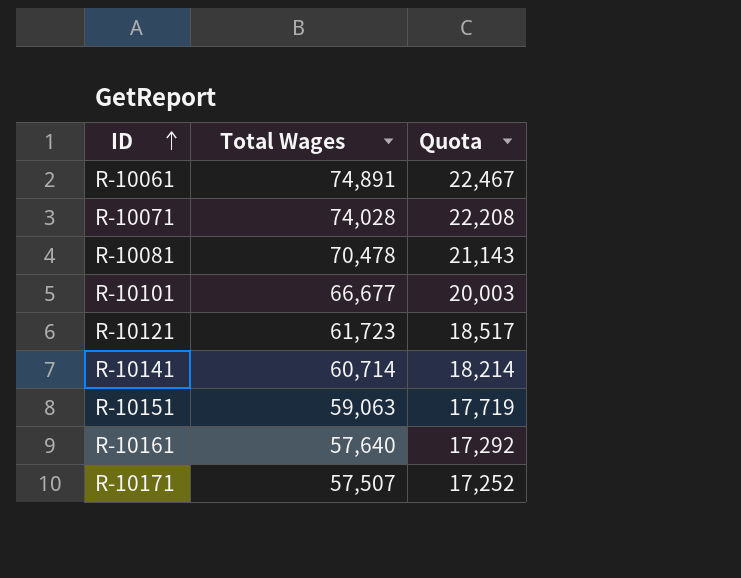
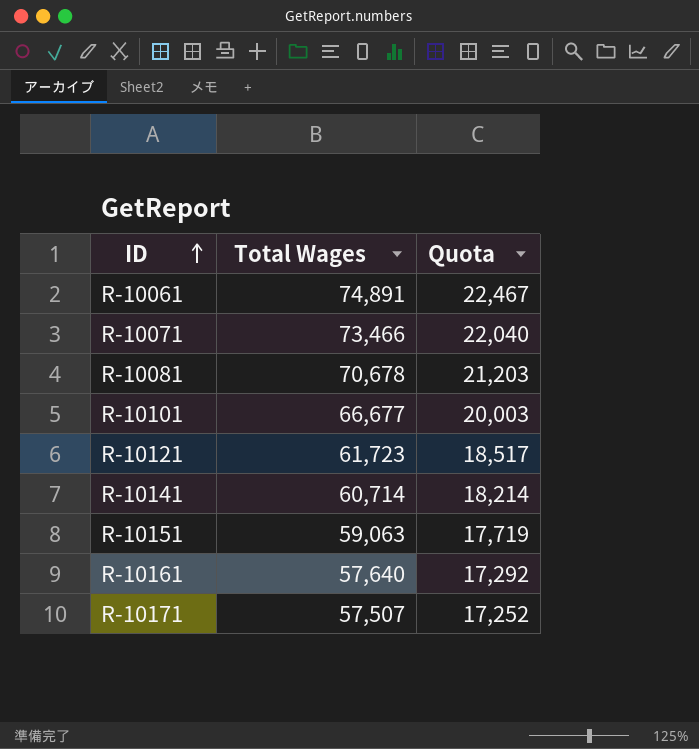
R-10071 | Total Wages: 74,028 -> 73,466
R-10071 | Quota: 22,208 -> 22,040
R-10081 | Total Wages: 70,478 -> 70,678
R-10081 | Quota: 21,143 -> 21,203

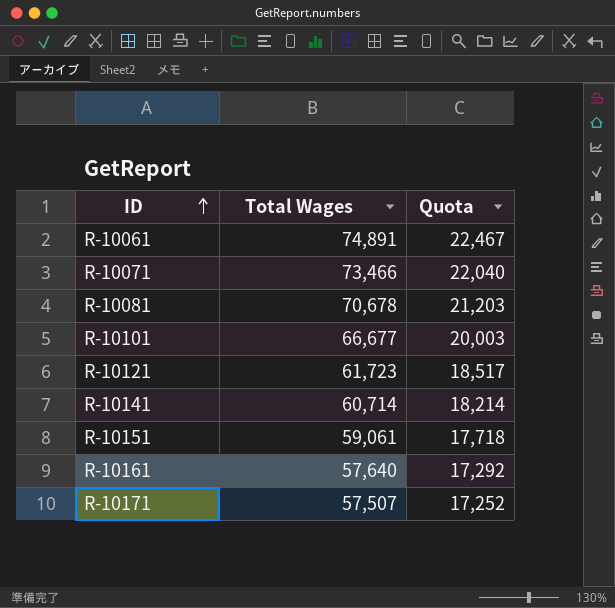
R-10151 | Total Wages: 59,063 -> 59,061
R-10151 | Quota: 17,719 -> 17,718

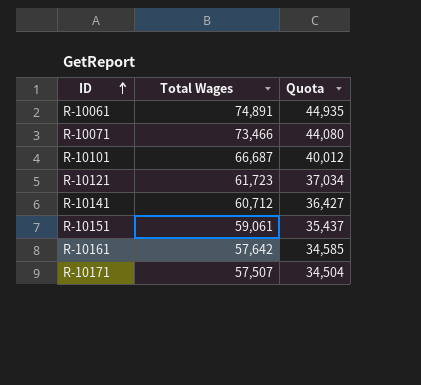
column Quota | formula: [Total Wages] * 0.3 -> [Total Wages] * 0.6
row R-10081: 70,678 | 21,203 -> none
R-10101 | Total Wages: 66,677 -> 66,687
R-10141 | Total Wages: 60,714 -> 60,712
R-10161 | Total Wages: 57,640 -> 57,642

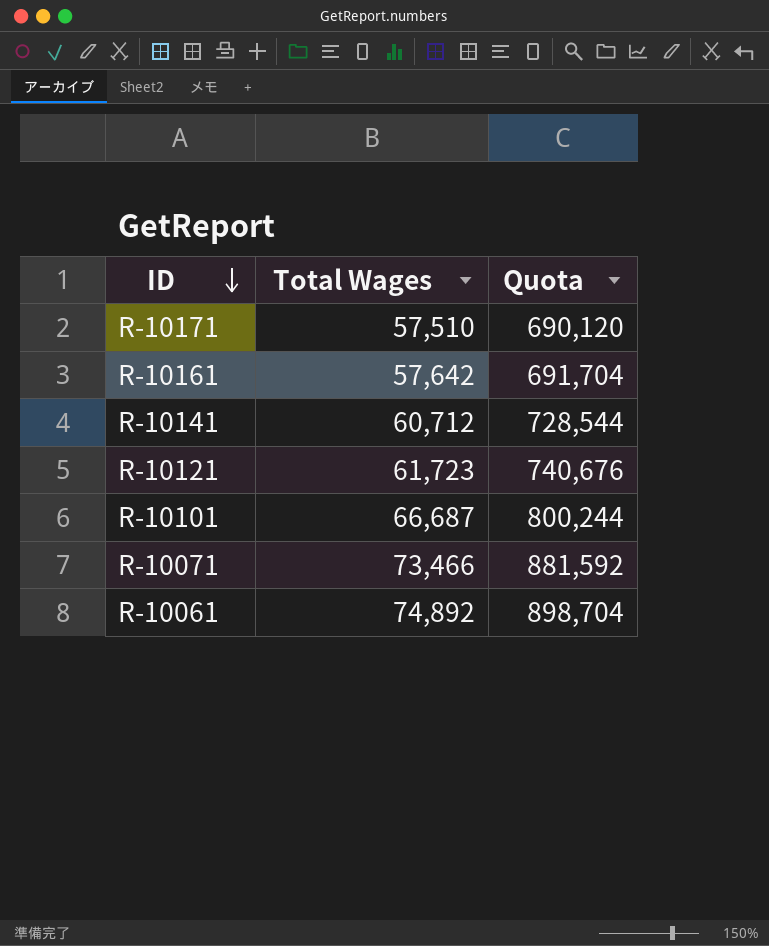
row order: ID ascending -> ID descending
column Quota | formula: [Total Wages] * 0.6 -> [Total Wages] * 12
row R-10151: 59,061 | 35,437 -> none
R-10171 | Total Wages: 57,507 -> 57,510
R-10061 | Total Wages: 74,891 -> 74,892

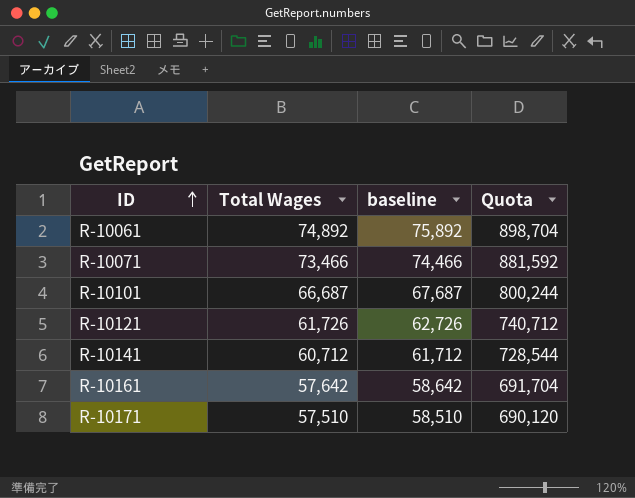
row order: ID descending -> ID ascending
column baseline | formula: none -> [Total Wages] + 1000
R-10121 | Total Wages: 61,723 -> 61,726
R-10121 | Quota: 740,676 -> 740,712

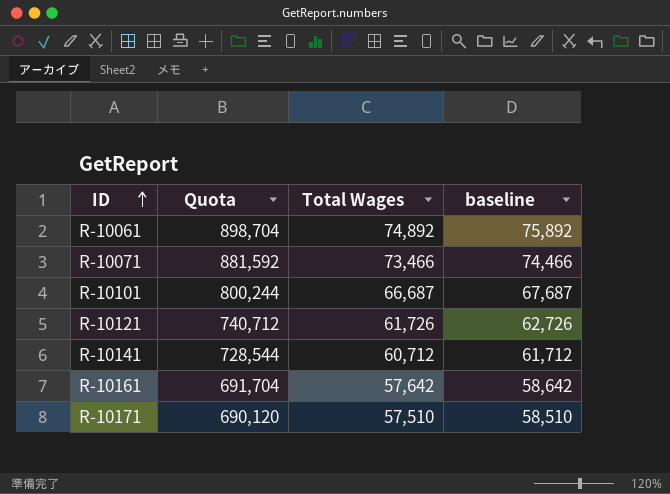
column Quota | position: 4 -> 2

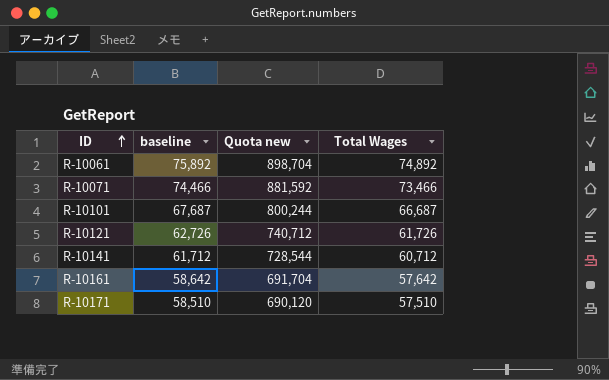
column baseline | position: 4 -> 2
column name: Quota -> Quota new

